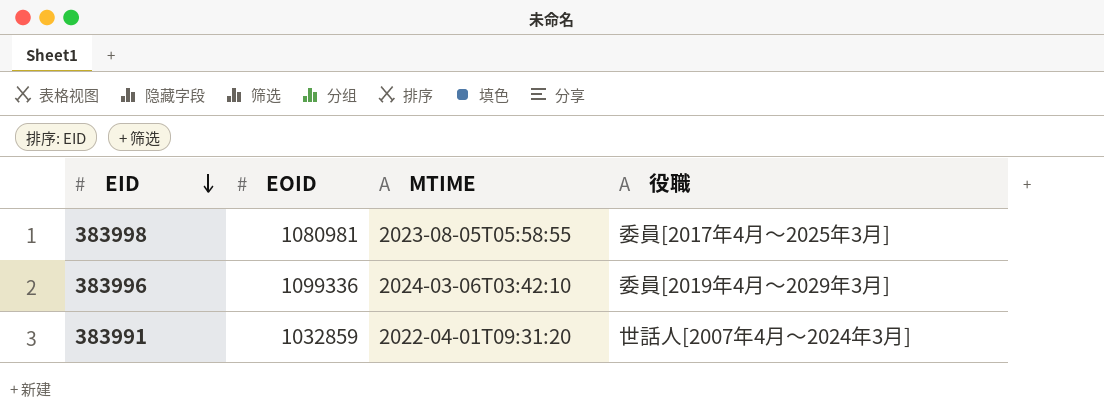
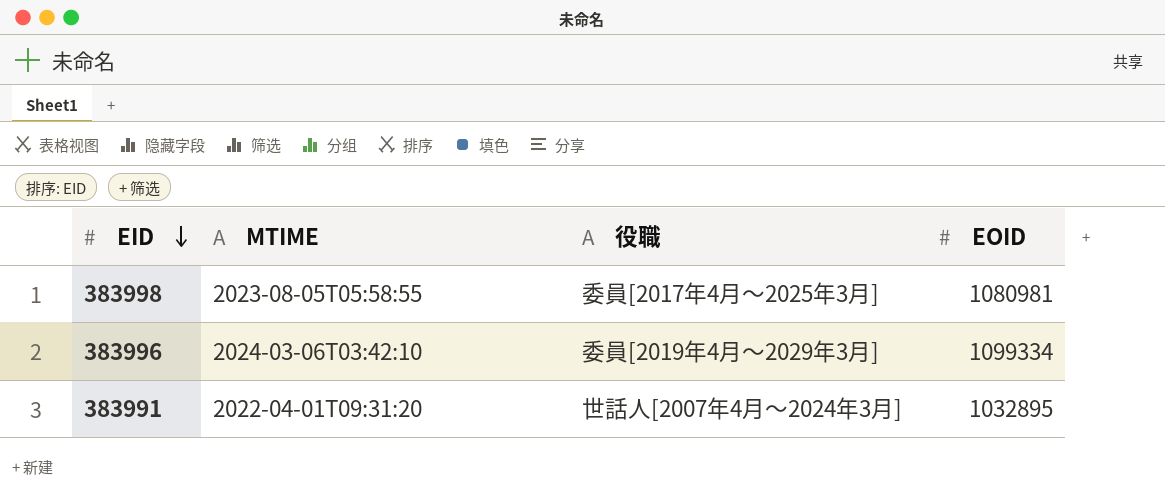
column EOID | position: 2 -> 4
383996 | EOID: 1099336 -> 1099334
383991 | EOID: 1032859 -> 1032895

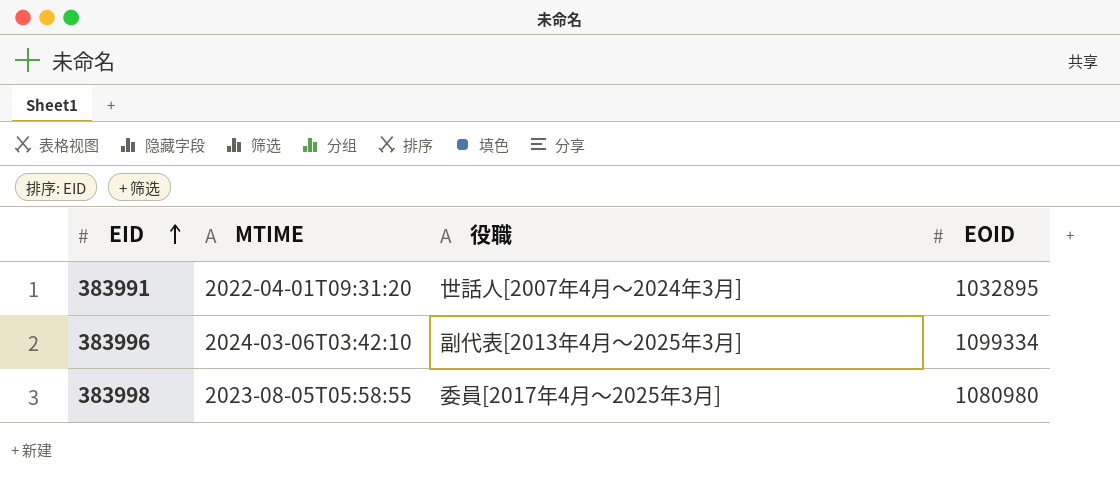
row order: EID descending -> EID ascending
383996 | 役職: 委員[2019年4月〜2029年3月] -> 副代表[2013年4月〜2025年3月]
383998 | EOID: 1080981 -> 1080980

